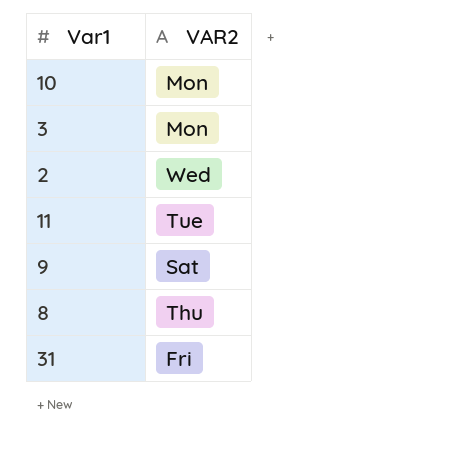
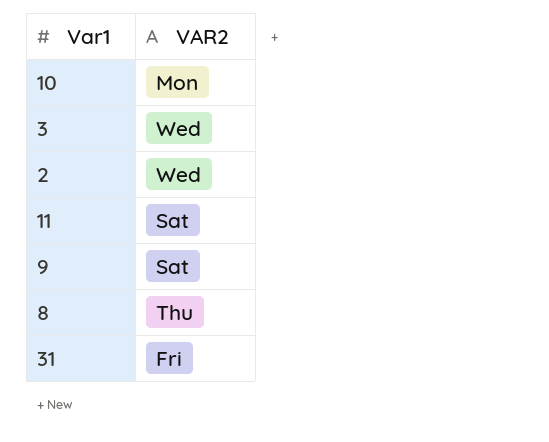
3 | VAR2: Mon -> Wed
11 | VAR2: Tue -> Sat

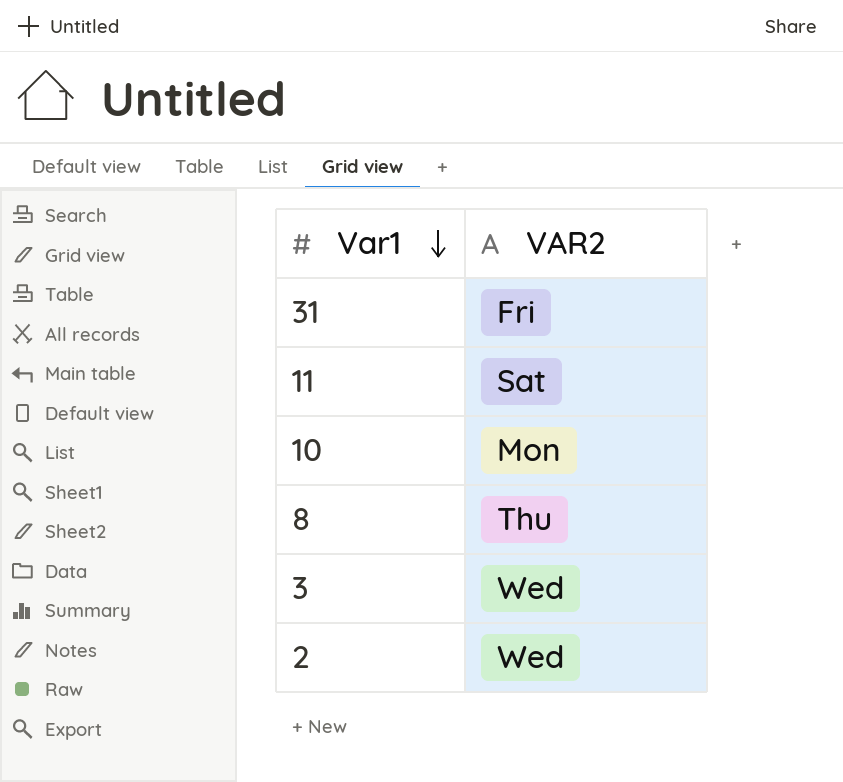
row order: none -> Var1 descending
row 9: Sat -> none

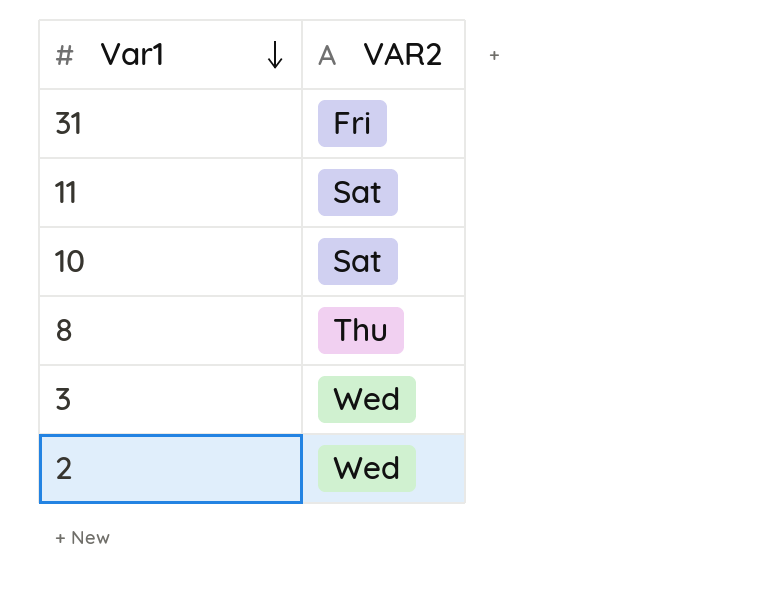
10 | VAR2: Mon -> Sat

